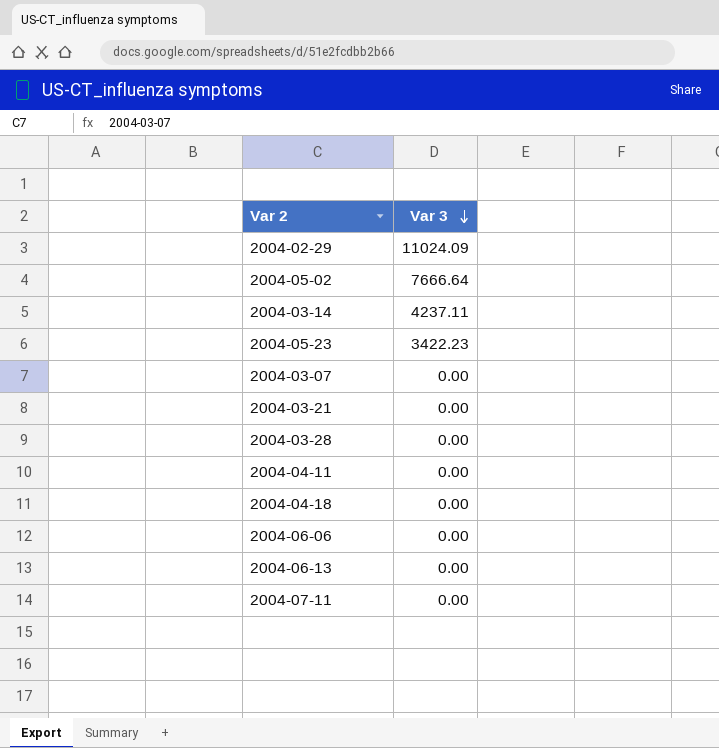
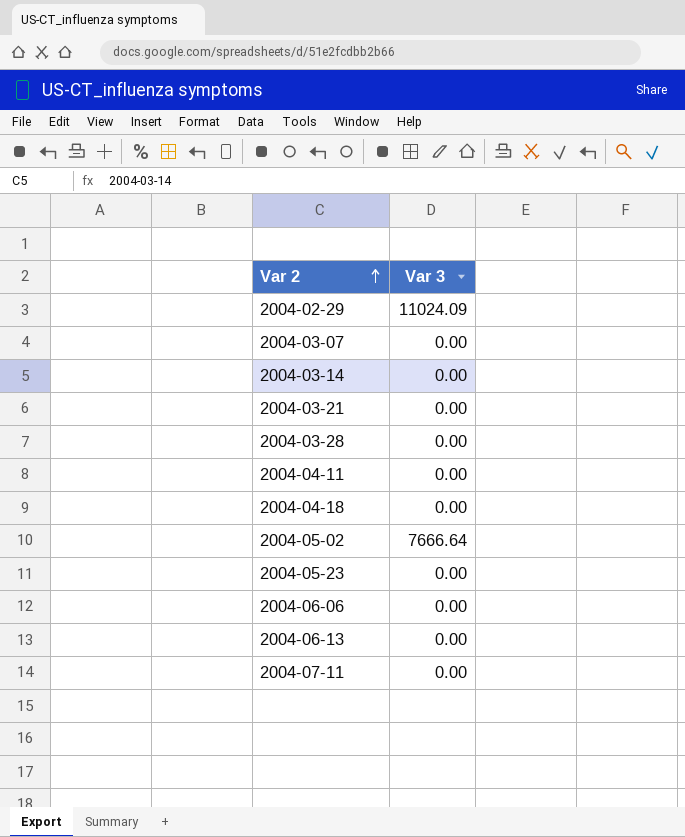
row order: Var 3 descending -> Var 2 ascending
2004-03-14 | Var 3: 4237.11 -> 0.00
2004-05-23 | Var 3: 3422.23 -> 0.00

